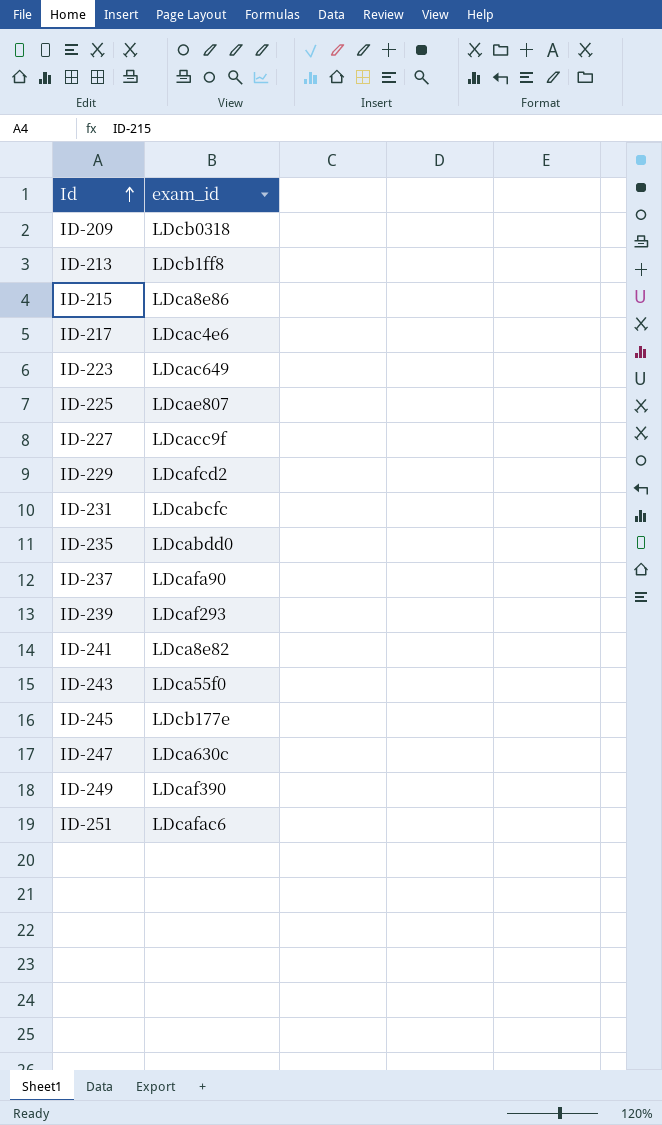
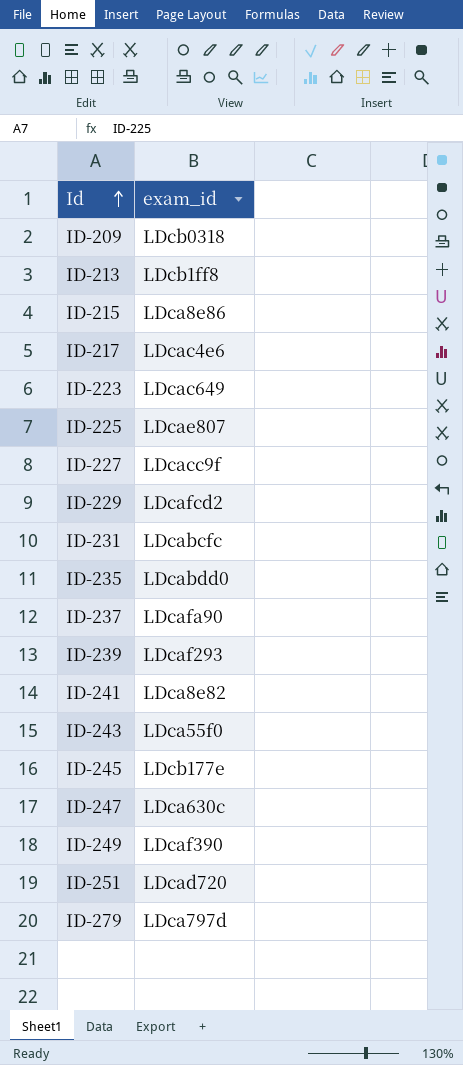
ID-251 | exam_id: LDcafac6 -> LDcad720
row ID-279: none -> LDca797d

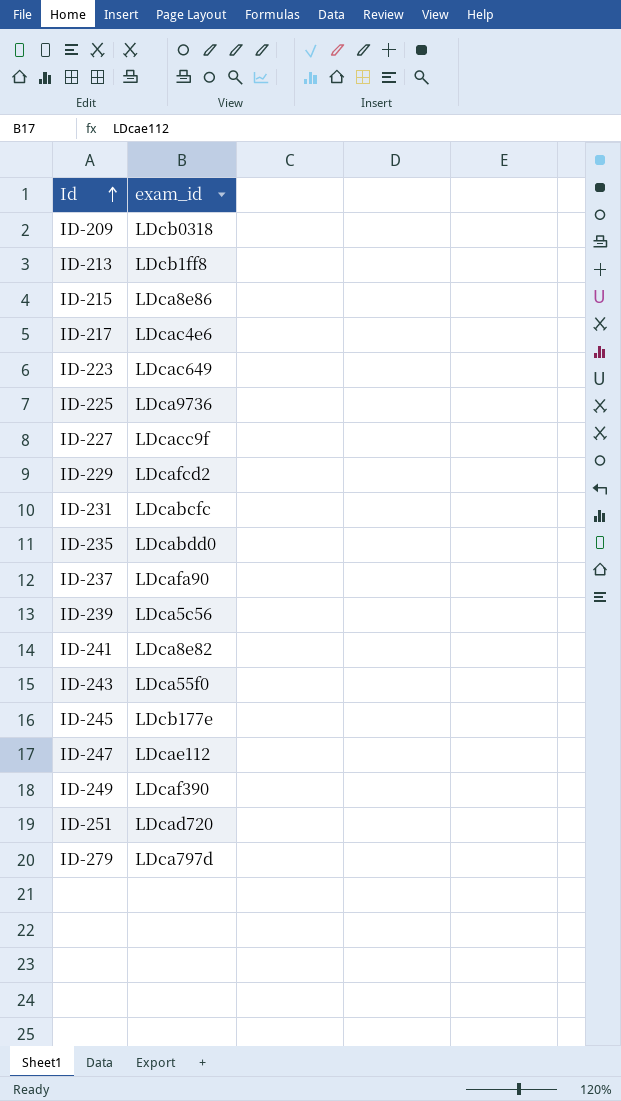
ID-225 | exam_id: LDcae807 -> LDca9736
ID-239 | exam_id: LDcaf293 -> LDca5c56
ID-247 | exam_id: LDca630c -> LDcae112

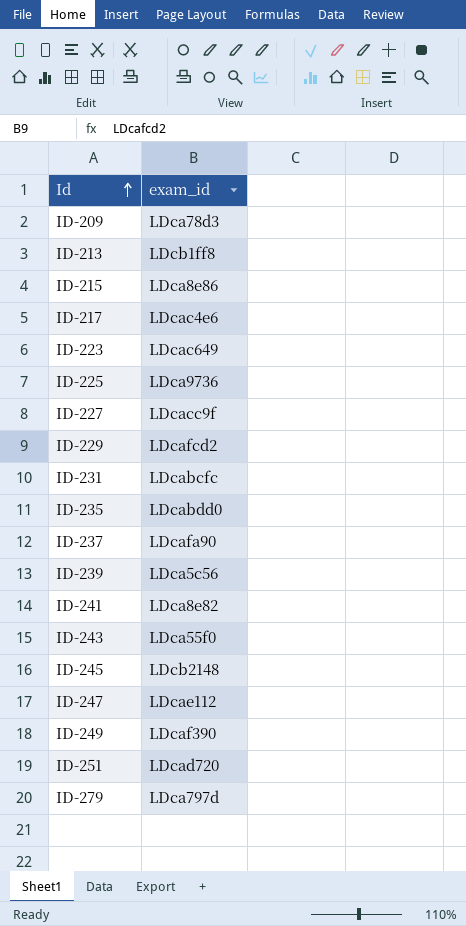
ID-209 | exam_id: LDcb0318 -> LDca78d3
ID-245 | exam_id: LDcb177e -> LDcb2148

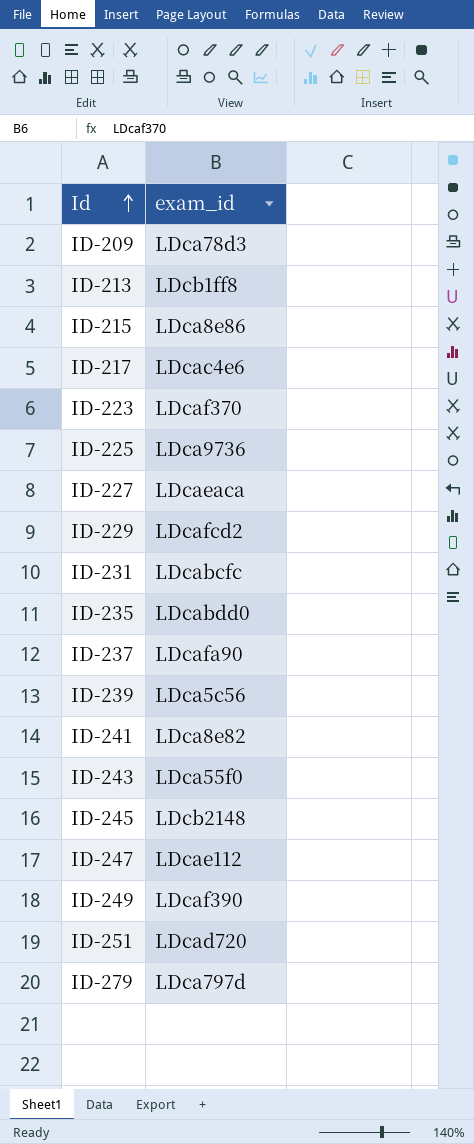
ID-223 | exam_id: LDcac649 -> LDcaf370
ID-227 | exam_id: LDcacc9f -> LDcaeaca

